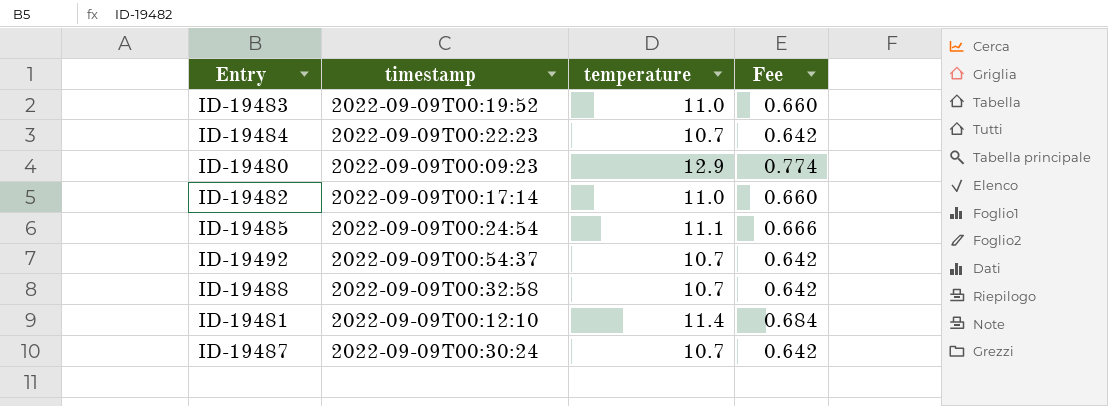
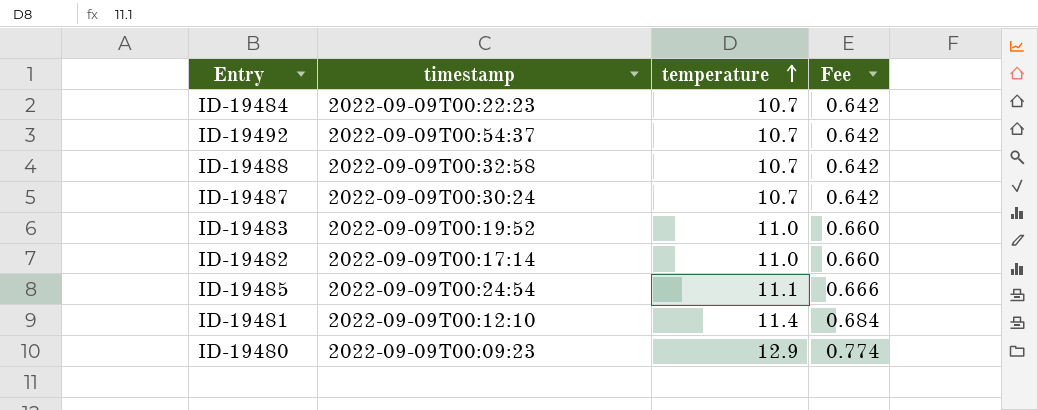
row order: none -> temperature ascending

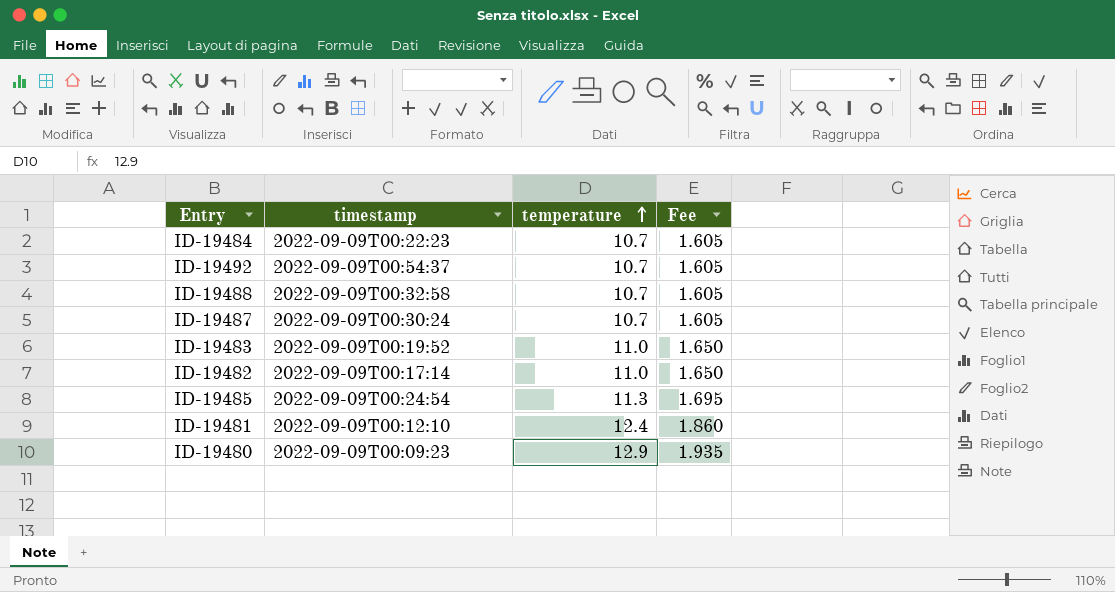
column Fee | formula: [temperature] * 0.06 -> [temperature] * 0.15
ID-19485 | temperature: 11.1 -> 11.3
ID-19481 | temperature: 11.4 -> 12.4

